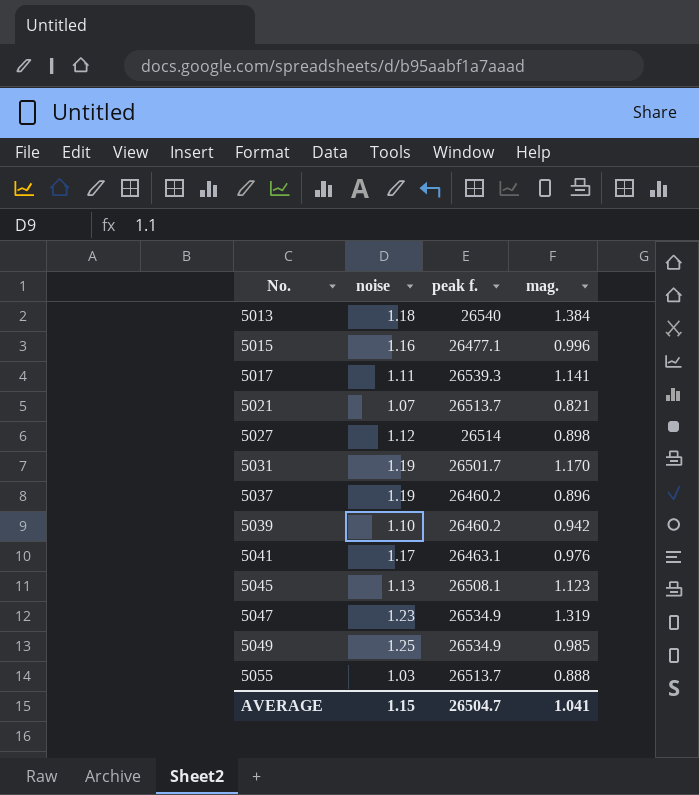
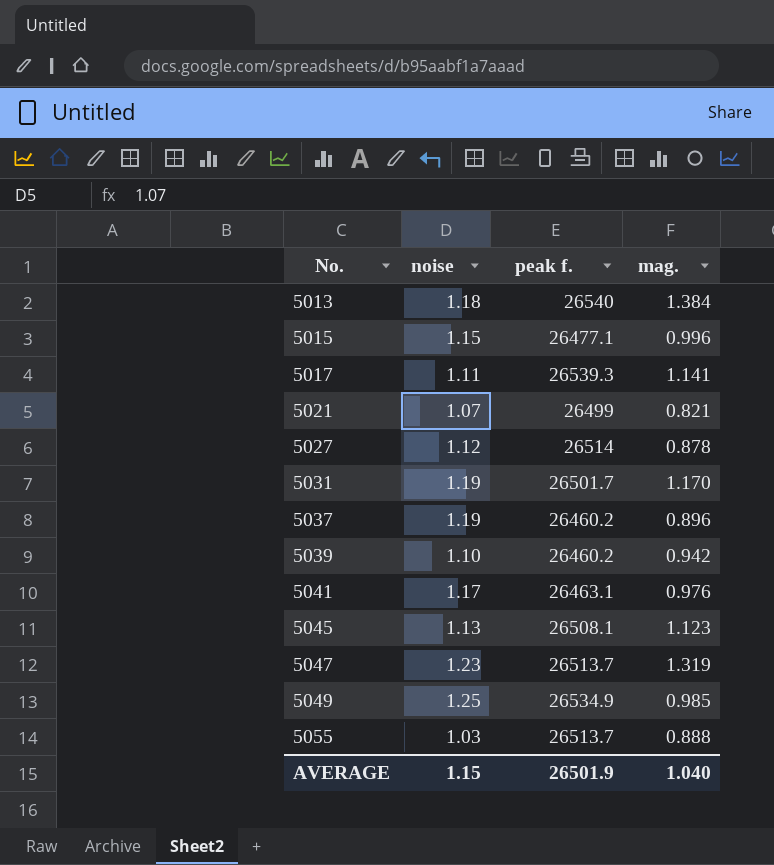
5015 | noise: 1.16 -> 1.15
5021 | peak f.: 26513.7 -> 26499
5027 | mag.: 0.898 -> 0.878
5047 | peak f.: 26534.9 -> 26513.7
AVERAGE | peak f.: 26504.7 -> 26501.9
AVERAGE | mag.: 1.041 -> 1.040

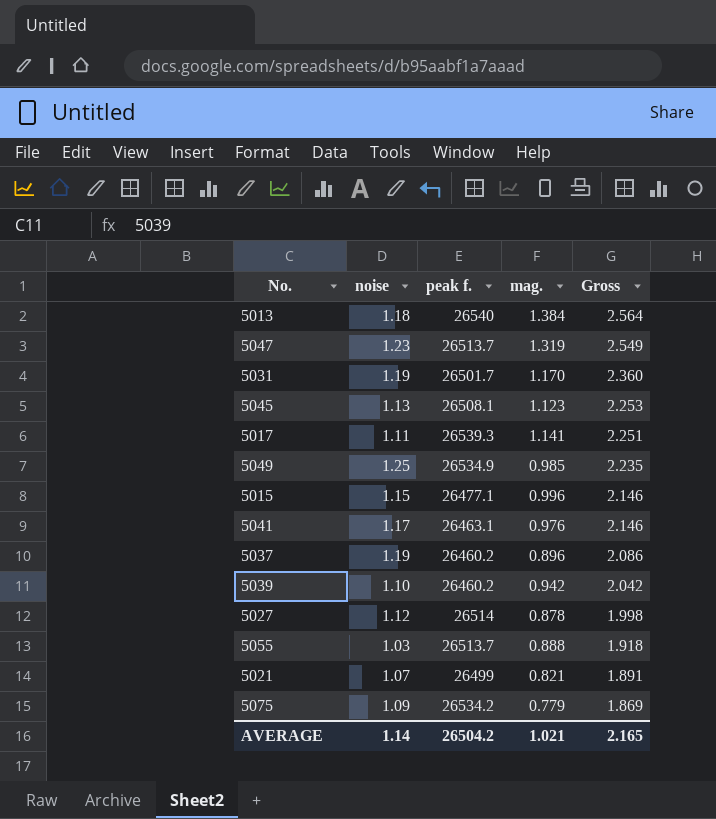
row order: No. ascending -> Gross descending
column Gross | formula: none -> [noise] + [mag.]
row 5075: none -> 1.09 | 26534.2 | 0.779 | 1.869
AVERAGE | noise: 1.15 -> 1.14
AVERAGE | peak f.: 26501.9 -> 26504.2
AVERAGE | mag.: 1.040 -> 1.021

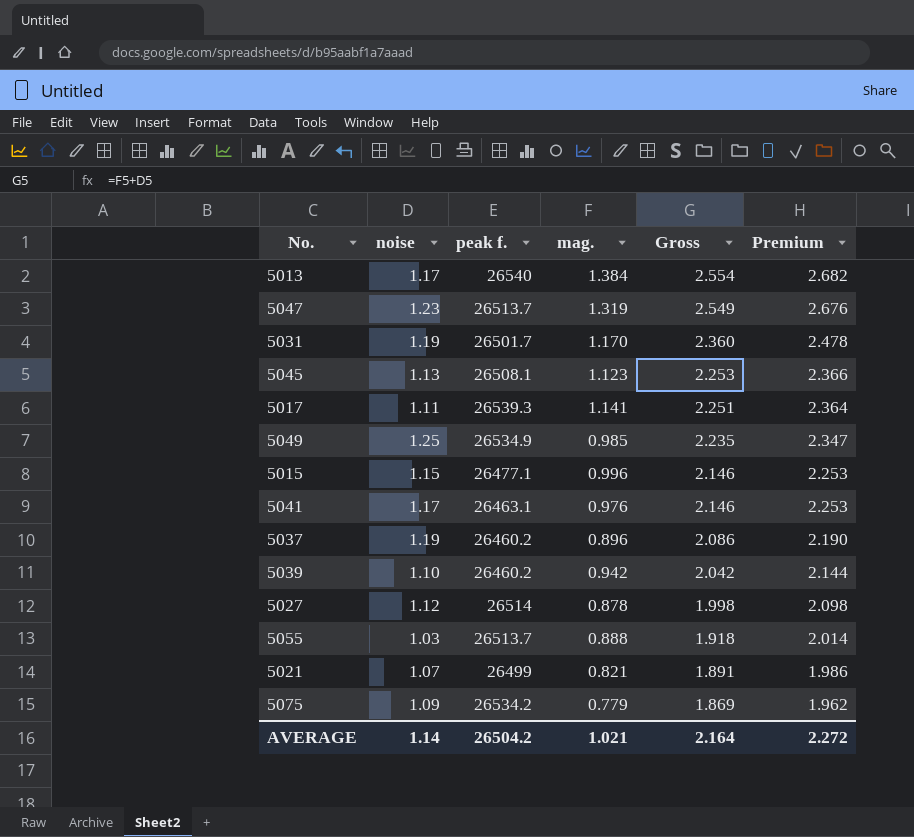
column Premium | formula: none -> [Gross] * 1.05
5013 | noise: 1.18 -> 1.17
5013 | Gross: 2.564 -> 2.554
AVERAGE | Gross: 2.165 -> 2.164

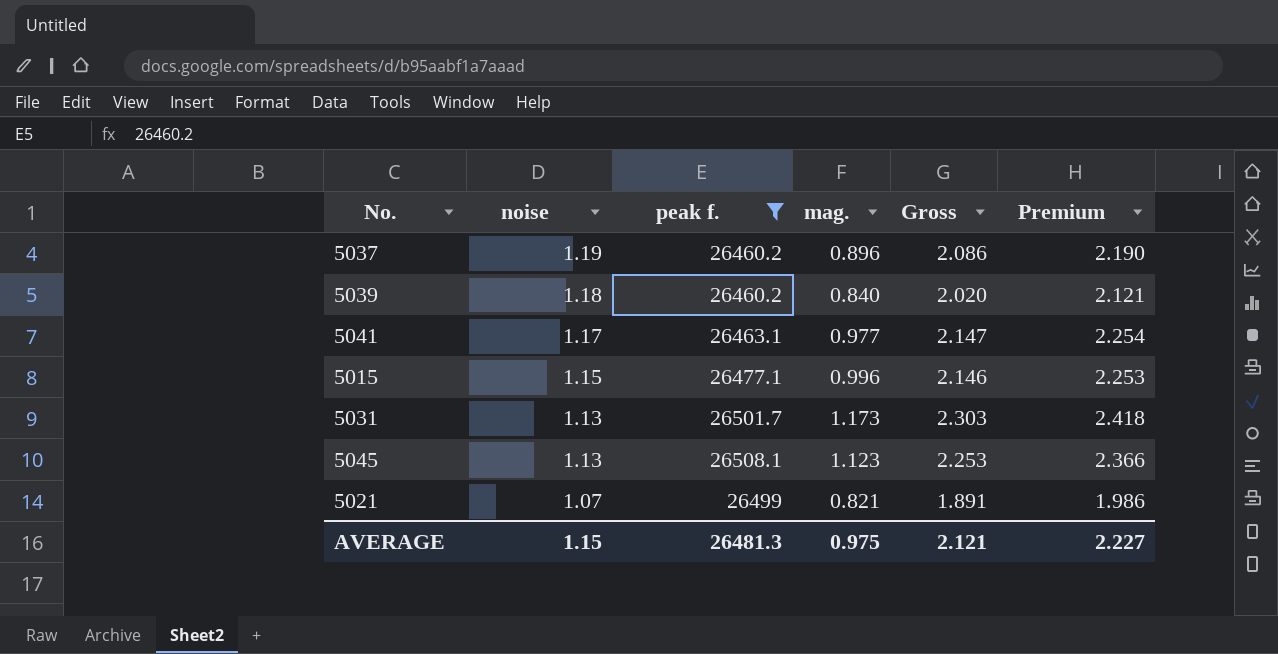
filter: none -> peak f. <= 26508.1
row order: Gross descending -> noise descending
5039 | noise: 1.10 -> 1.18
5039 | mag.: 0.942 -> 0.840
5039 | Gross: 2.042 -> 2.020
5039 | Premium: 2.144 -> 2.121
5041 | mag.: 0.976 -> 0.977
5041 | Gross: 2.146 -> 2.147
5041 | Premium: 2.253 -> 2.254
5031 | noise: 1.19 -> 1.13
5031 | mag.: 1.170 -> 1.173
5031 | Gross: 2.360 -> 2.303
5031 | Premium: 2.478 -> 2.418
AVERAGE | noise: 1.14 -> 1.15
AVERAGE | peak f.: 26504.2 -> 26481.3
AVERAGE | mag.: 1.021 -> 0.975
AVERAGE | Gross: 2.164 -> 2.121
AVERAGE | Premium: 2.272 -> 2.227

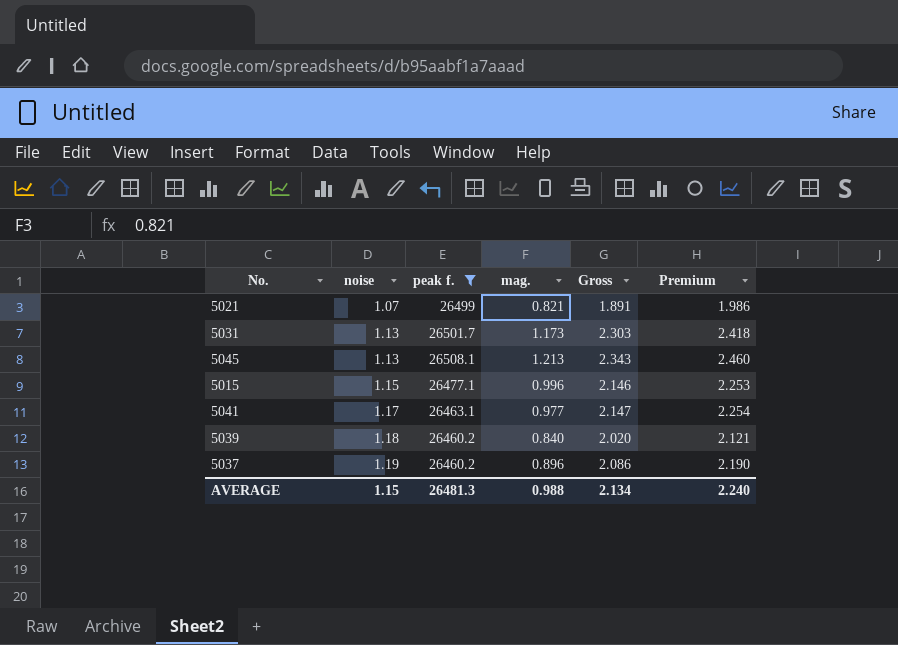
row order: noise descending -> noise ascending
5045 | mag.: 1.123 -> 1.213
5045 | Gross: 2.253 -> 2.343
5045 | Premium: 2.366 -> 2.460
AVERAGE | mag.: 0.975 -> 0.988
AVERAGE | Gross: 2.121 -> 2.134
AVERAGE | Premium: 2.227 -> 2.240

